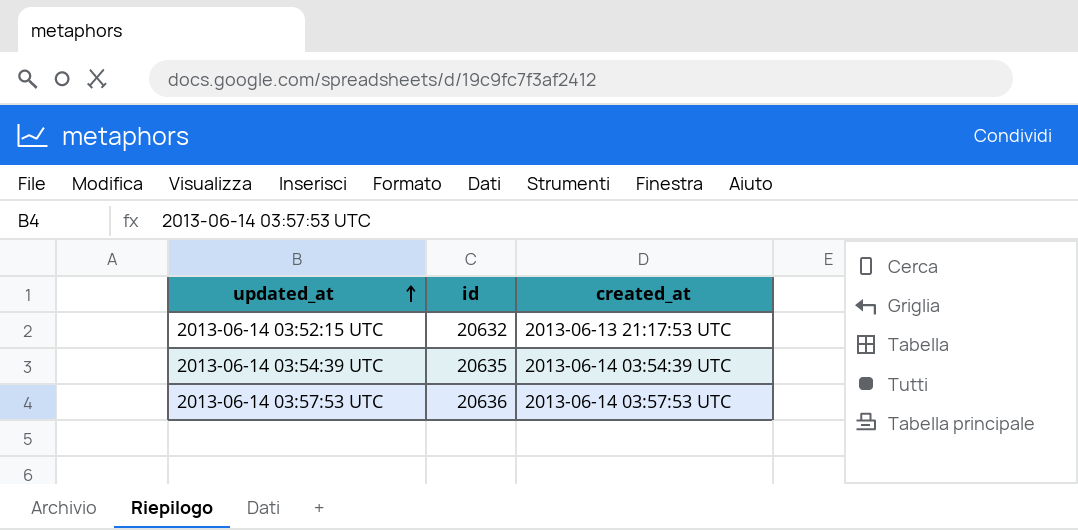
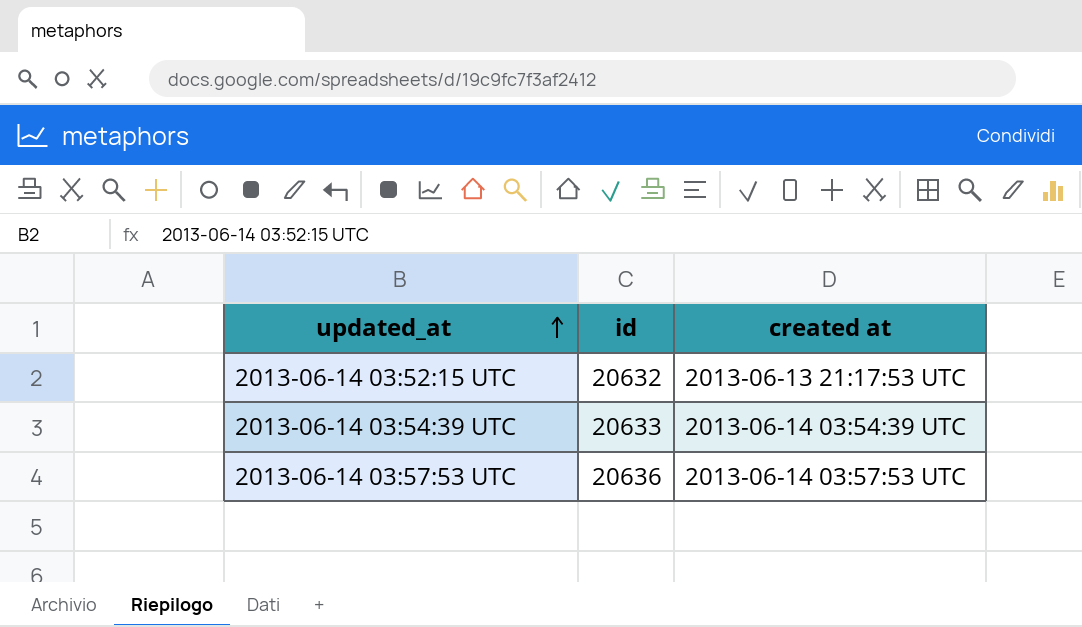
column name: created_at -> created at
2013-06-14 03:54:39 UTC | id: 20635 -> 20633

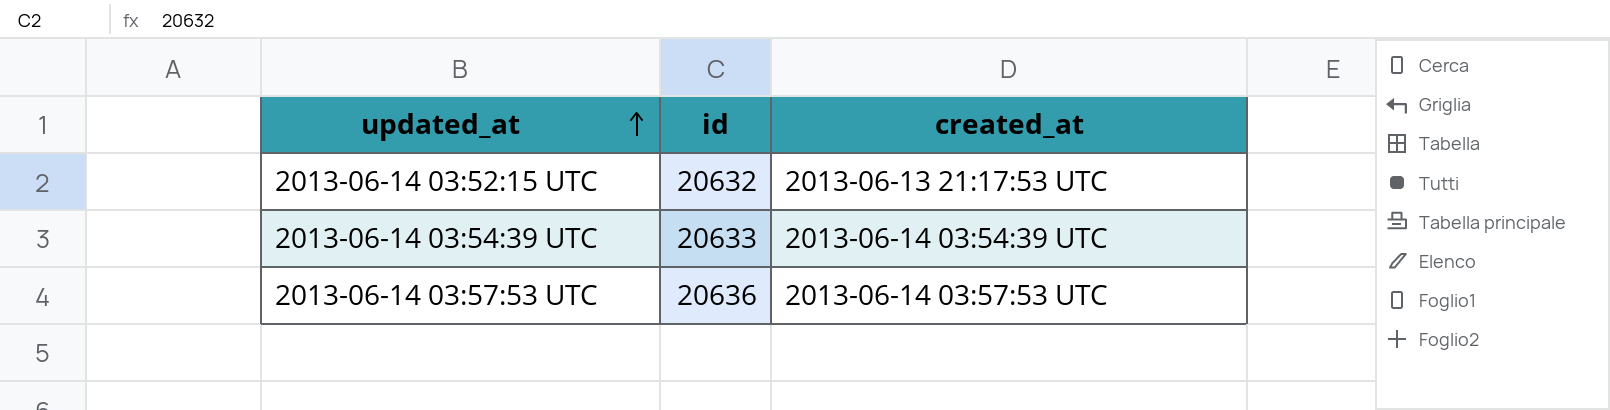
column name: created at -> created_at

